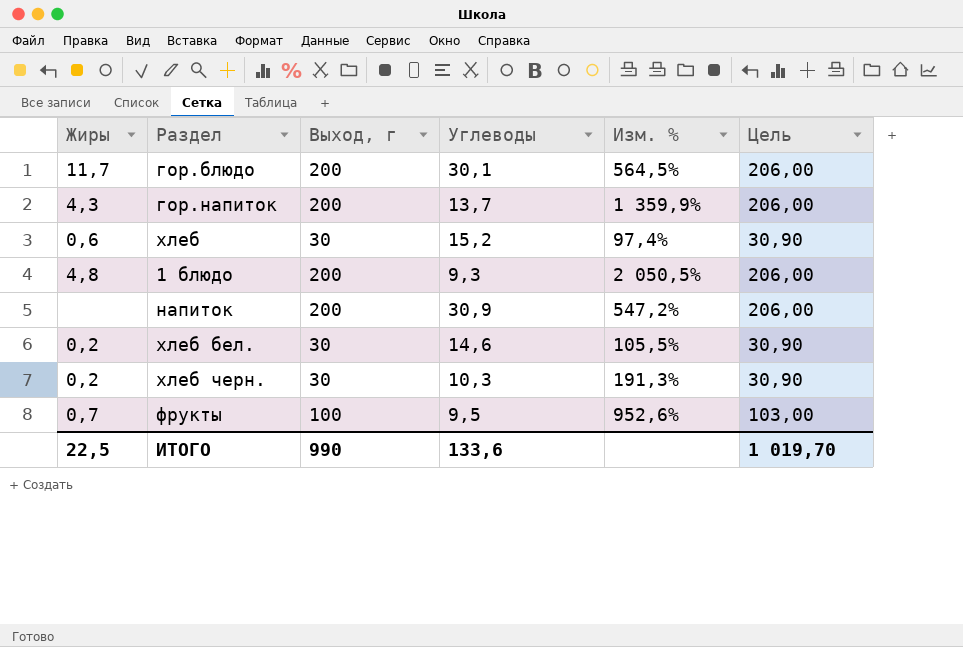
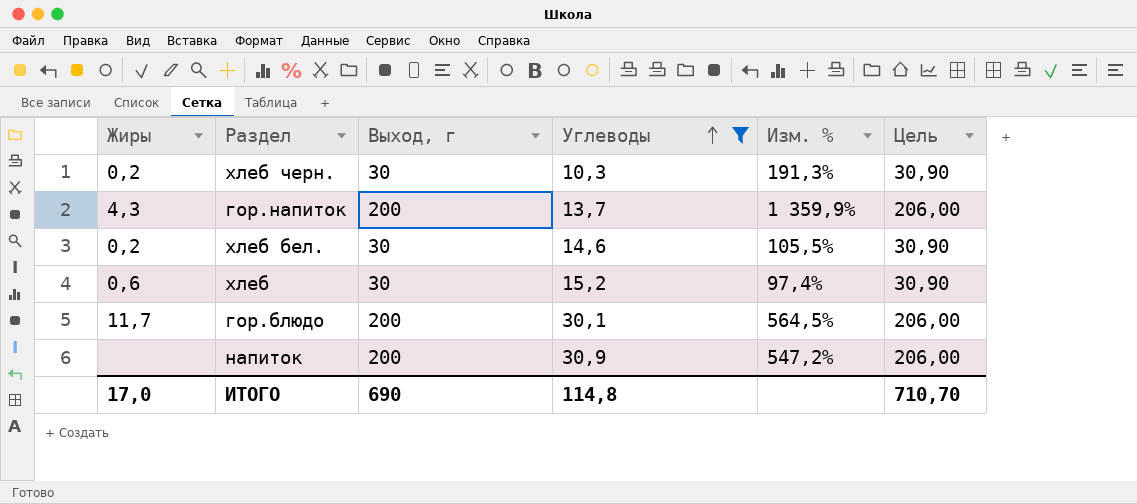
filter: none -> Углеводы >= 10,3
row order: none -> Углеводы ascending
ИТОГО | Жиры: 22,5 -> 17,0
ИТОГО | Выход, г: 990 -> 690
ИТОГО | Углеводы: 133,6 -> 114,8
ИТОГО | Цель: 1 019,70 -> 710,70

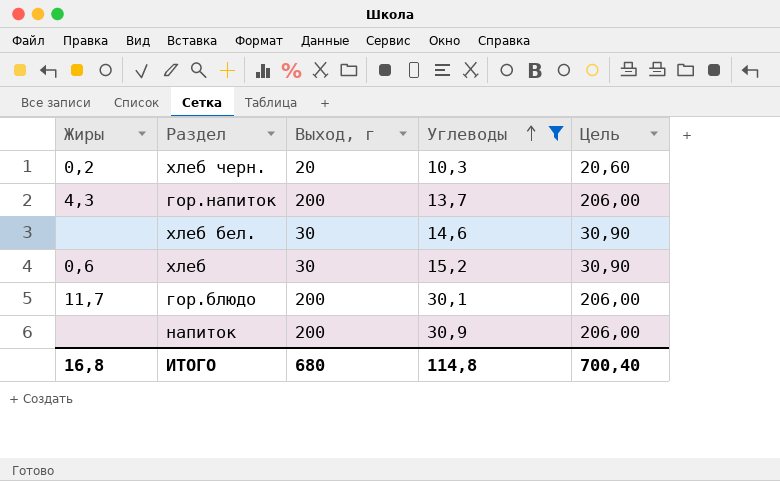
column Изм. % | formula: ([Выход, г] - [Углеводы]) / [Углеводы] -> none
хлеб черн. | Выход, г: 30 -> 20
хлеб черн. | Цель: 30,90 -> 20,60
хлеб бел. | Жиры: 0,2 -> none
ИТОГО | Жиры: 17,0 -> 16,8
ИТОГО | Выход, г: 690 -> 680
ИТОГО | Цель: 710,70 -> 700,40

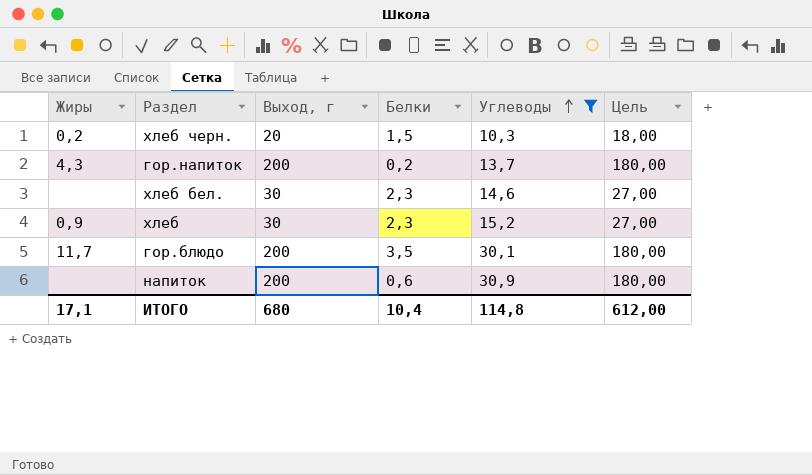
column Белки | position: none -> 4
column Цель | formula: [Выход, г] * 1,03 -> [Выход, г] * 0,9
хлеб | Жиры: 0,6 -> 0,9
ИТОГО | Жиры: 16,8 -> 17,1
ИТОГО | Цель: 700,40 -> 612,00

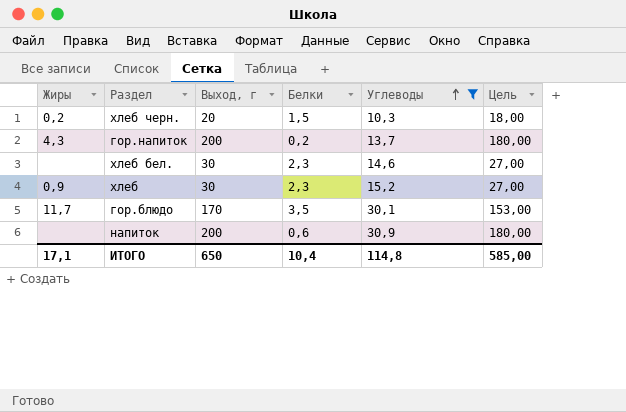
гор.блюдо | Выход, г: 200 -> 170
гор.блюдо | Цель: 180,00 -> 153,00
ИТОГО | Выход, г: 680 -> 650
ИТОГО | Цель: 612,00 -> 585,00

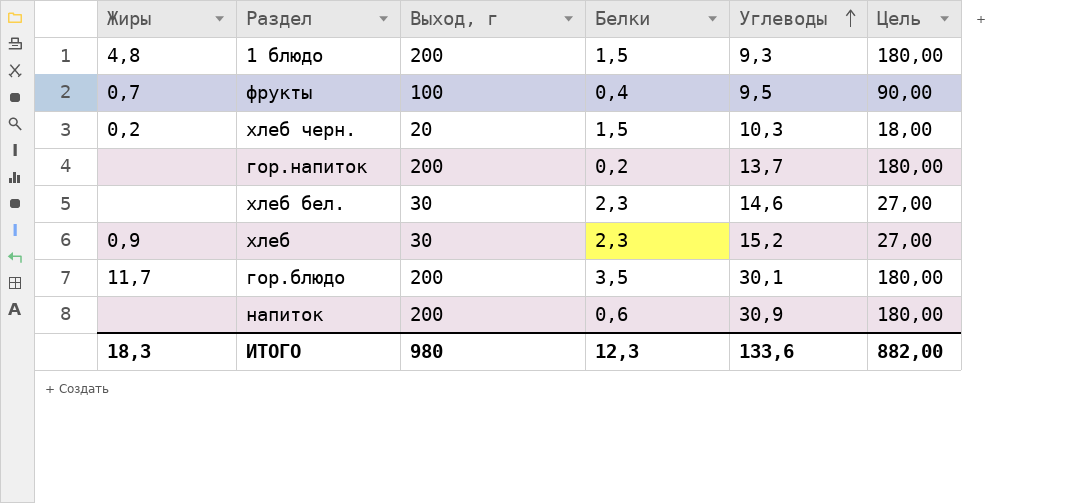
filter: Углеводы >= 10,3 -> none
гор.напиток | Жиры: 4,3 -> none
гор.блюдо | Выход, г: 170 -> 200
гор.блюдо | Цель: 153,00 -> 180,00
ИТОГО | Жиры: 17,1 -> 18,3
ИТОГО | Выход, г: 650 -> 980
ИТОГО | Белки: 10,4 -> 12,3
ИТОГО | Углеводы: 114,8 -> 133,6
ИТОГО | Цель: 585,00 -> 882,00

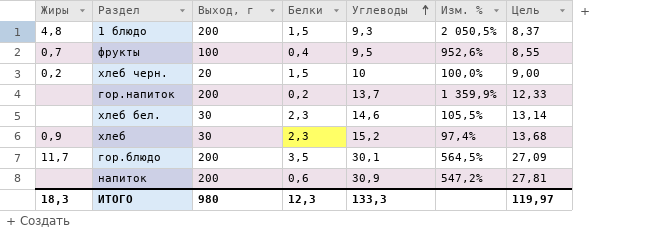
column Изм. % | formula: none -> ([Выход, г] - [Углеводы]) / [Углеводы]
column Цель | formula: [Выход, г] * 0,9 -> [Углеводы] * 0,9
хлеб черн. | Углеводы: 10,3 -> 10
ИТОГО | Углеводы: 133,6 -> 133,3
ИТОГО | Цель: 882,00 -> 119,97

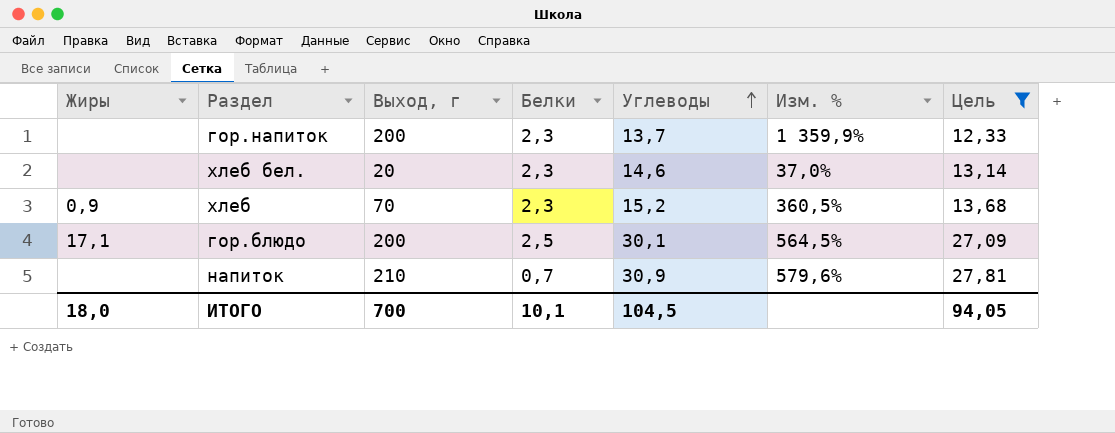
filter: none -> Цель >= 12,33
гор.напиток | Белки: 0,2 -> 2,3
хлеб бел. | Выход, г: 30 -> 20
хлеб бел. | Изм. %: 105,5% -> 37,0%
хлеб | Выход, г: 30 -> 70
хлеб | Изм. %: 97,4% -> 360,5%
гор.блюдо | Жиры: 11,7 -> 17,1
гор.блюдо | Белки: 3,5 -> 2,5
напиток | Выход, г: 200 -> 210
напиток | Белки: 0,6 -> 0,7
напиток | Изм. %: 547,2% -> 579,6%
ИТОГО | Жиры: 18,3 -> 18,0
ИТОГО | Выход, г: 980 -> 700
ИТОГО | Белки: 12,3 -> 10,1
ИТОГО | Углеводы: 133,3 -> 104,5
ИТОГО | Цель: 119,97 -> 94,05

